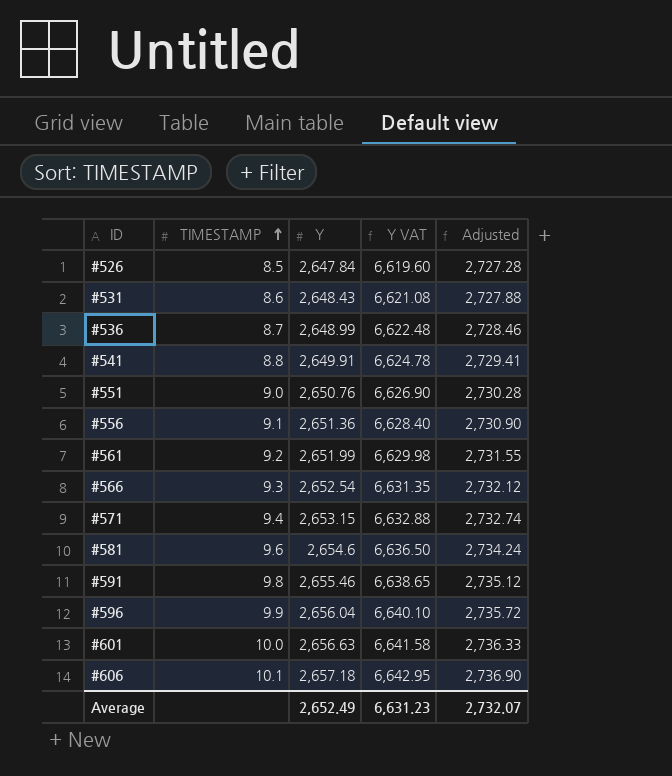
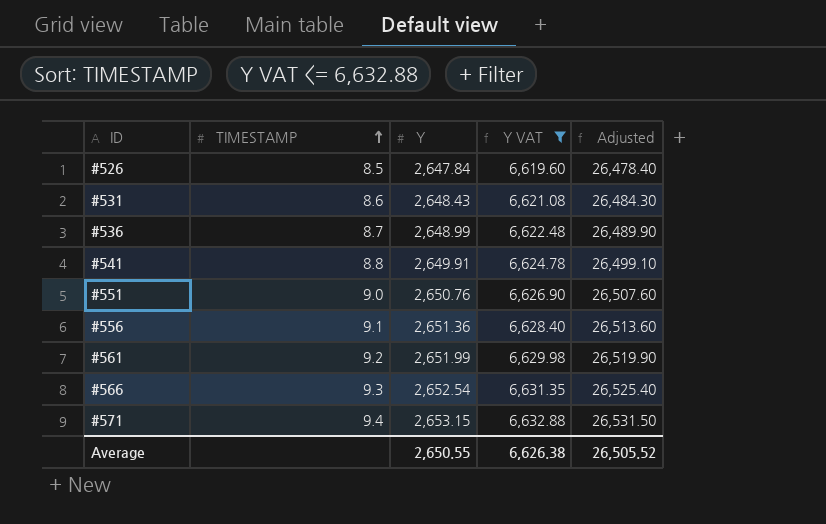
filter: none -> Y VAT <= 6,632.88
column Adjusted | formula: [Y] * 1.03 -> [Y] * 10
Average | Y: 2,652.49 -> 2,650.55
Average | Y VAT: 6,631.23 -> 6,626.38
Average | Adjusted: 2,732.07 -> 26,505.52

